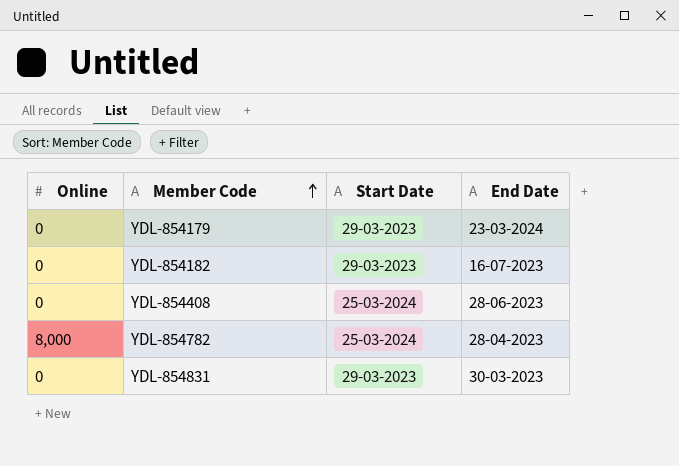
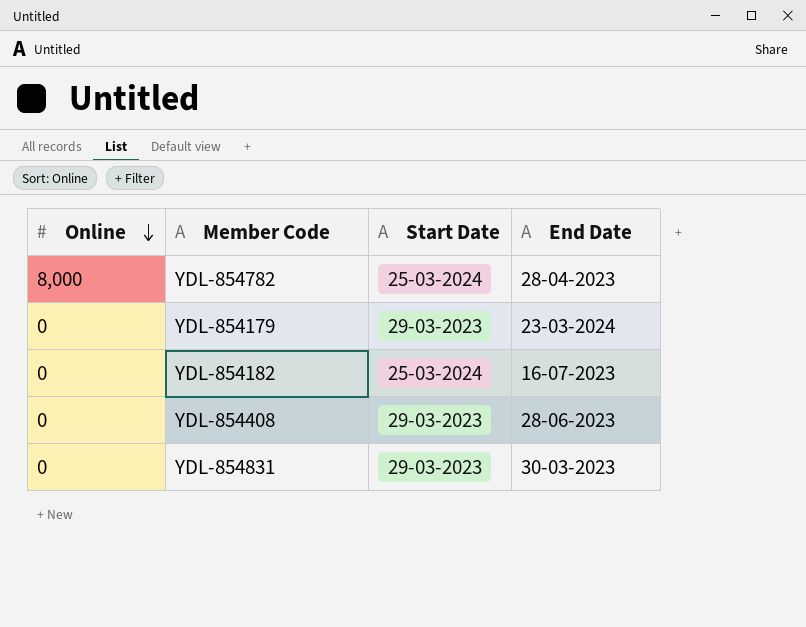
row order: Member Code ascending -> Online descending
YDL-854182 | Start Date: 29-03-2023 -> 25-03-2024
YDL-854408 | Start Date: 25-03-2024 -> 29-03-2023

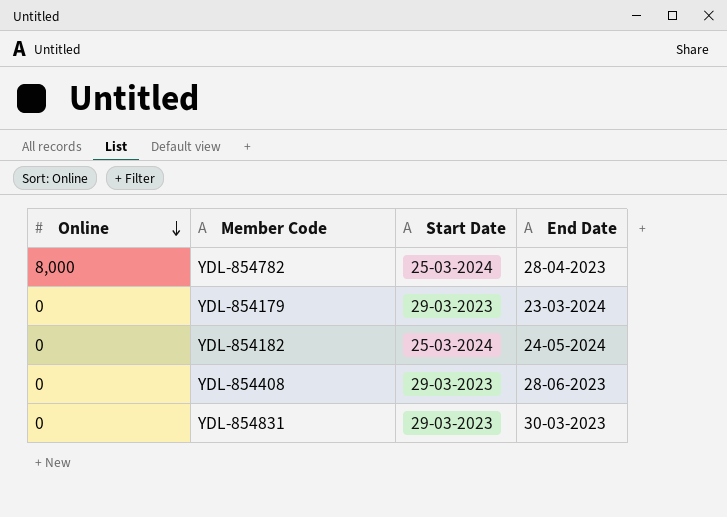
YDL-854182 | End Date: 16-07-2023 -> 24-05-2024

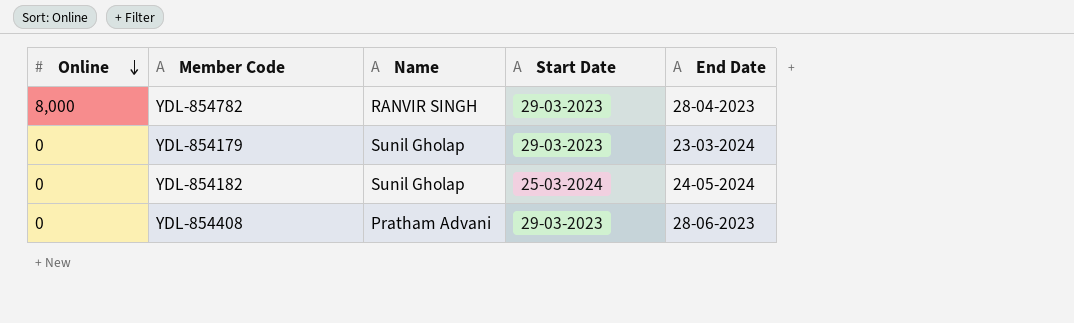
column Name | position: none -> 3
row YDL-854831: 0 | 29-03-2023 | 30-03-2023 -> none
YDL-854782 | Start Date: 25-03-2024 -> 29-03-2023

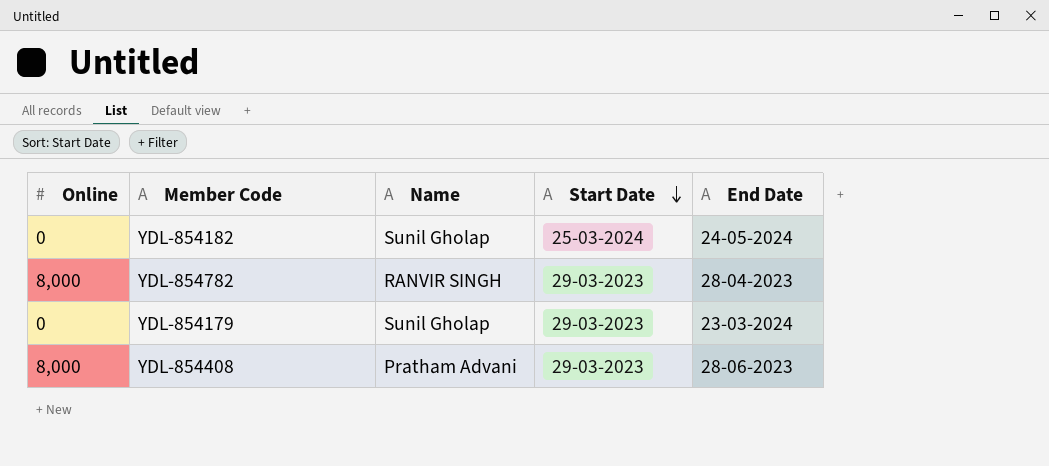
row order: Online descending -> Start Date descending
YDL-854408 | Online: 0 -> 8,000

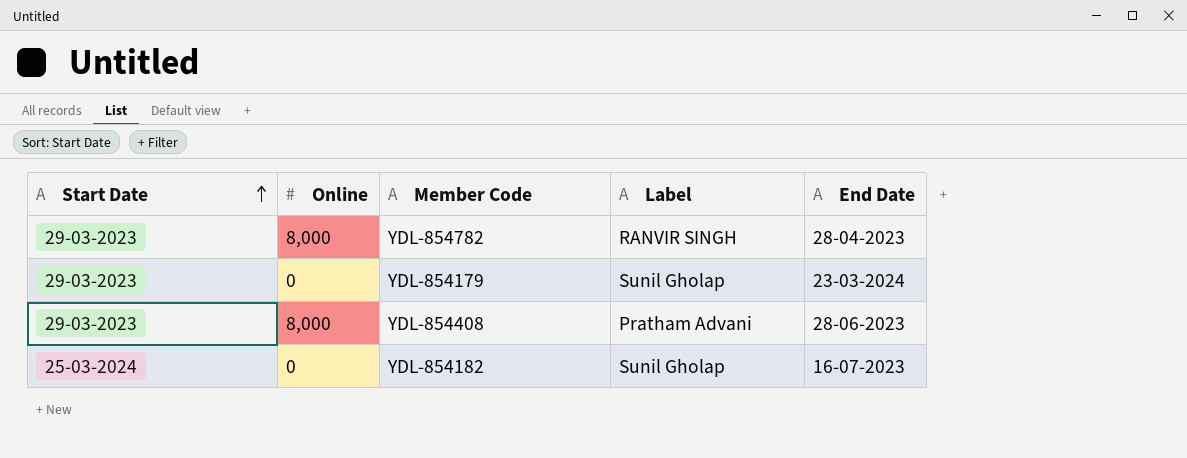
row order: Start Date descending -> Start Date ascending
column Start Date | position: 4 -> 1
column name: Name -> Label
YDL-854182 | End Date: 24-05-2024 -> 16-07-2023

